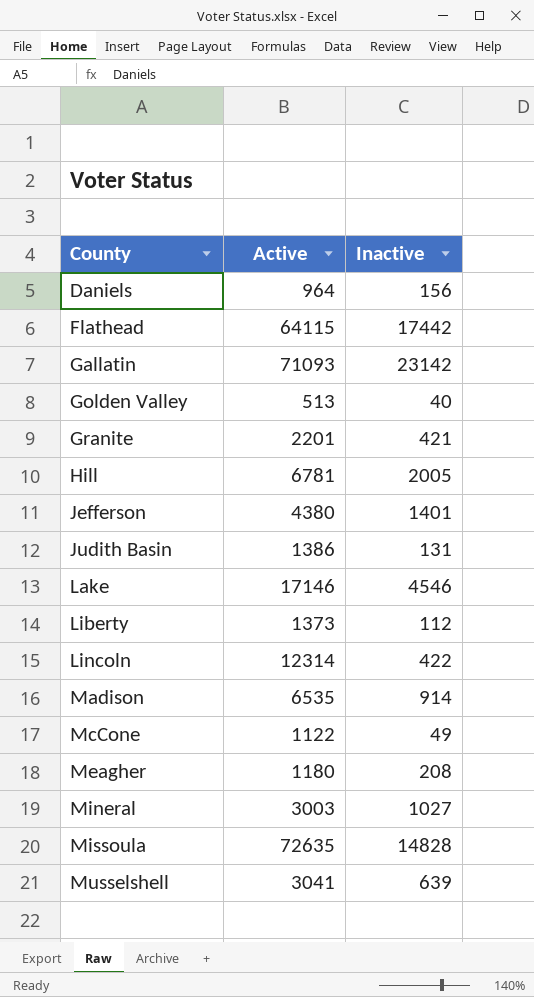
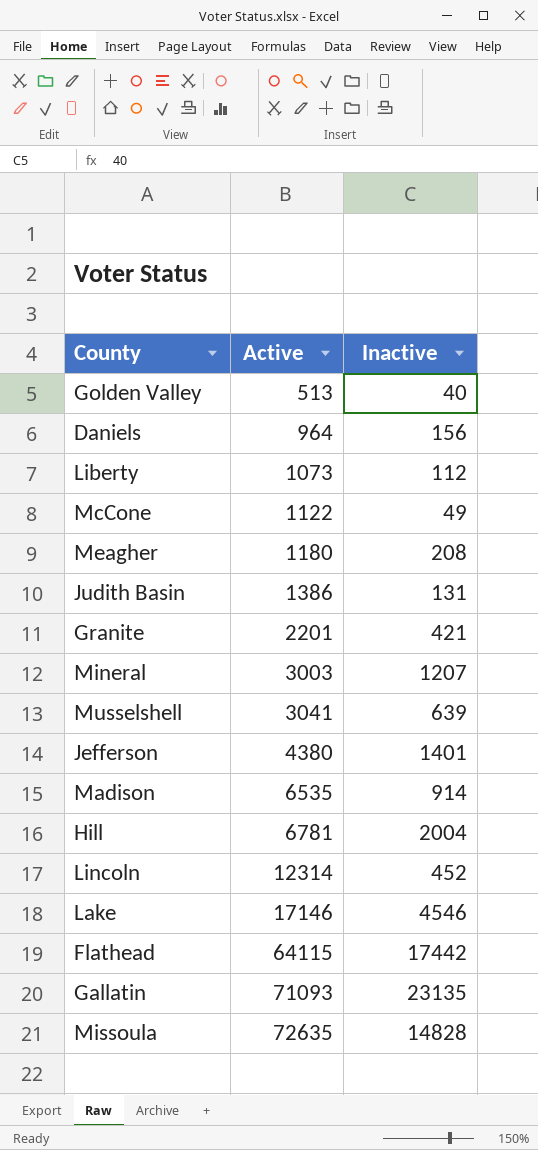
row order: County ascending -> Active ascending
Liberty | Active: 1373 -> 1073
Mineral | Inactive: 1027 -> 1207
Hill | Inactive: 2005 -> 2004
Lincoln | Inactive: 422 -> 452
Gallatin | Inactive: 23142 -> 23135

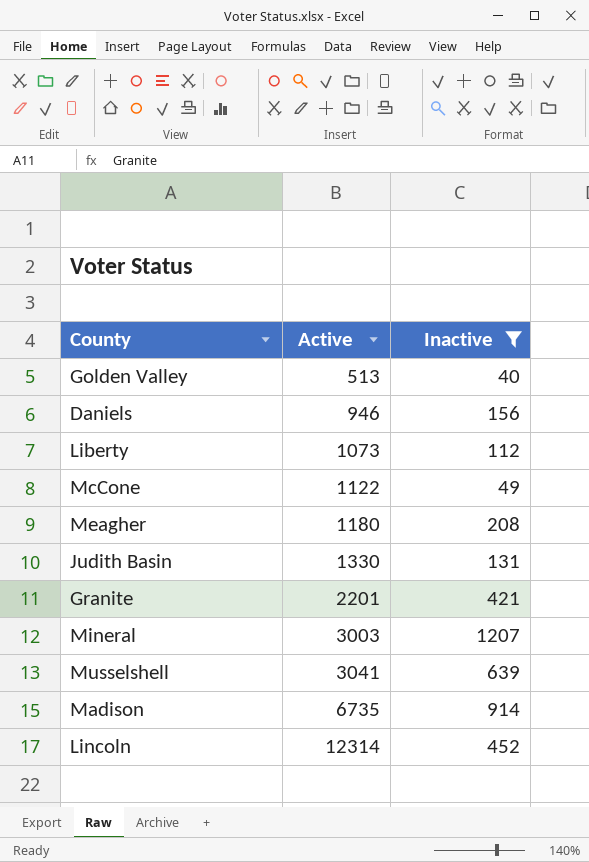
filter: none -> Inactive <= 1207
Daniels | Active: 964 -> 946
Judith Basin | Active: 1386 -> 1330
Madison | Active: 6535 -> 6735

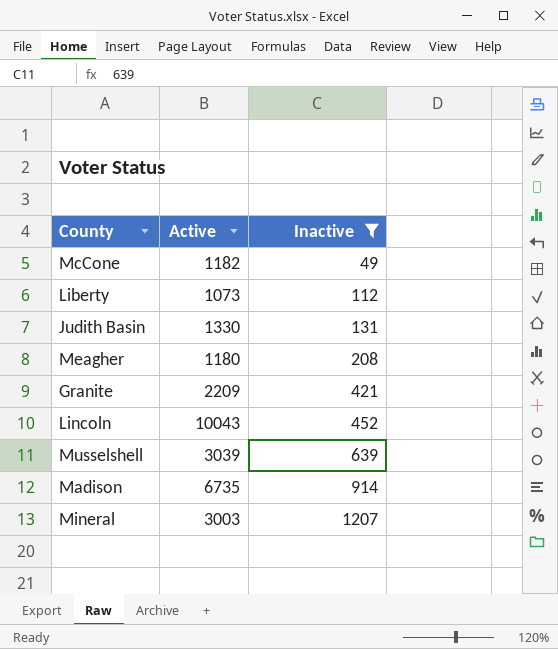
row order: Active ascending -> Inactive ascending
row Golden Valley: 513 | 40 -> none
row Daniels: 946 | 156 -> none
McCone | Active: 1122 -> 1182
Granite | Active: 2201 -> 2209
Lincoln | Active: 12314 -> 10043
Musselshell | Active: 3041 -> 3039

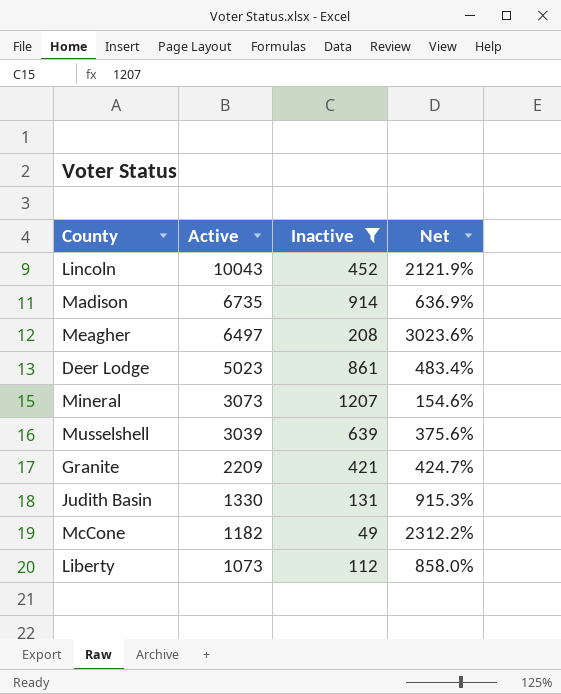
row order: Inactive ascending -> Active descending
column Net | formula: none -> ([Active] - [Inactive]) / [Inactive]
Meagher | Active: 1180 -> 6497
row Deer Lodge: none -> 5023 | 861 | 483.4%
Mineral | Active: 3003 -> 3073

